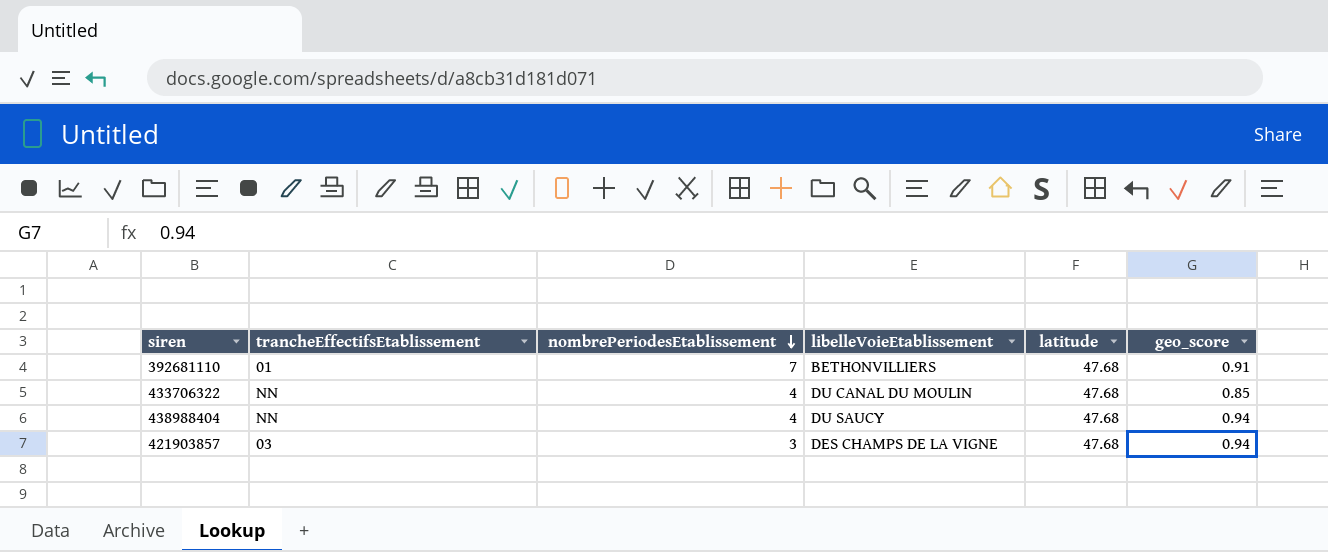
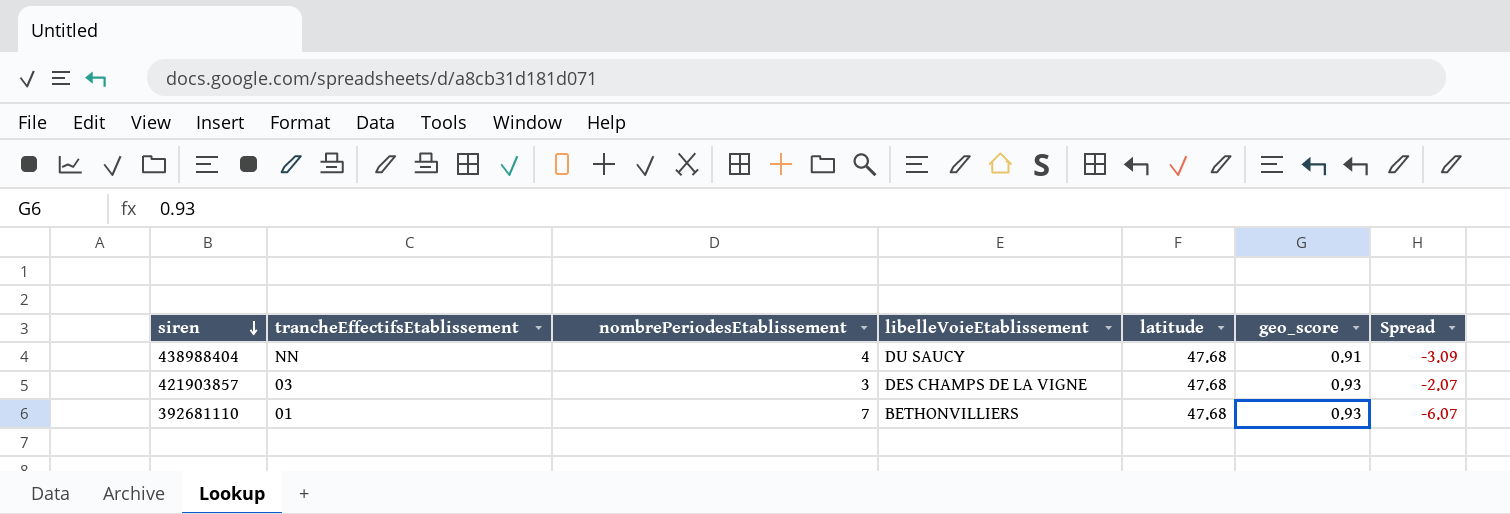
row order: nombrePeriodesEtablissement descending -> siren descending
column Spread | formula: none -> [geo_score] - [nombrePeriodesEtablissement]
row 433706322: NN | 4 | DU CANAL DU MOULIN | 47.68 | 0.85 -> none
438988404 | geo_score: 0.94 -> 0.91
421903857 | geo_score: 0.94 -> 0.93
392681110 | geo_score: 0.91 -> 0.93

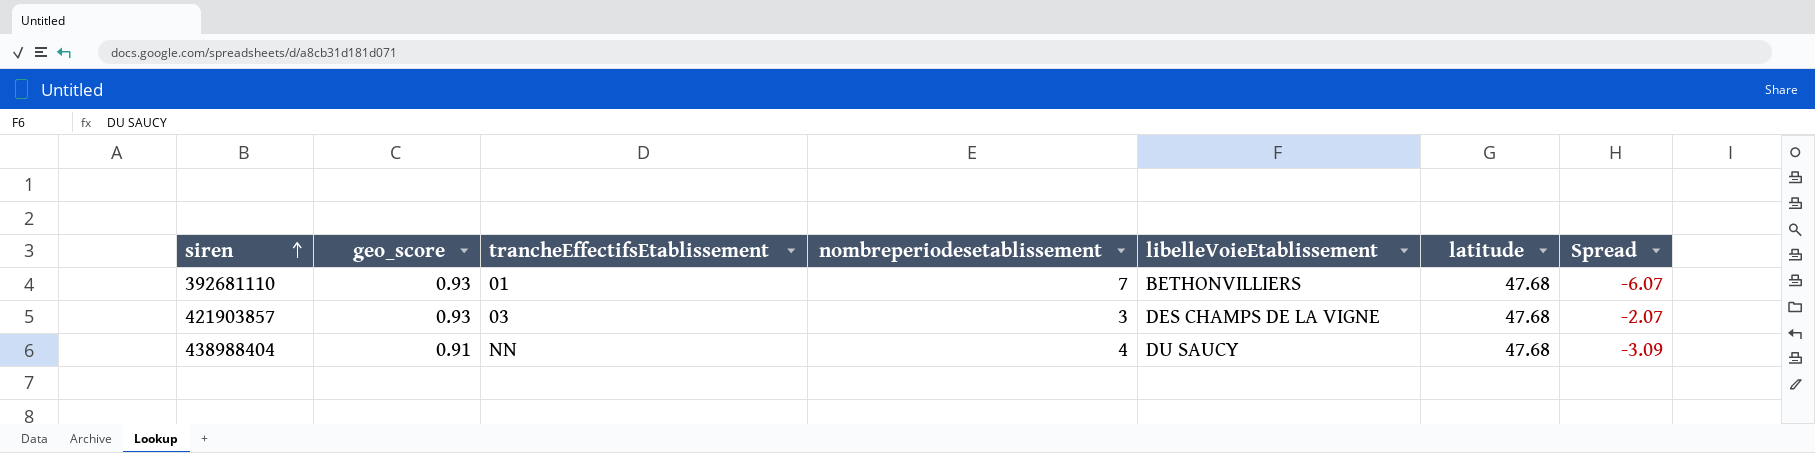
row order: siren descending -> siren ascending
column geo_score | position: 6 -> 2
column name: nombrePeriodesEtablissement -> nombreperiodesetablissement

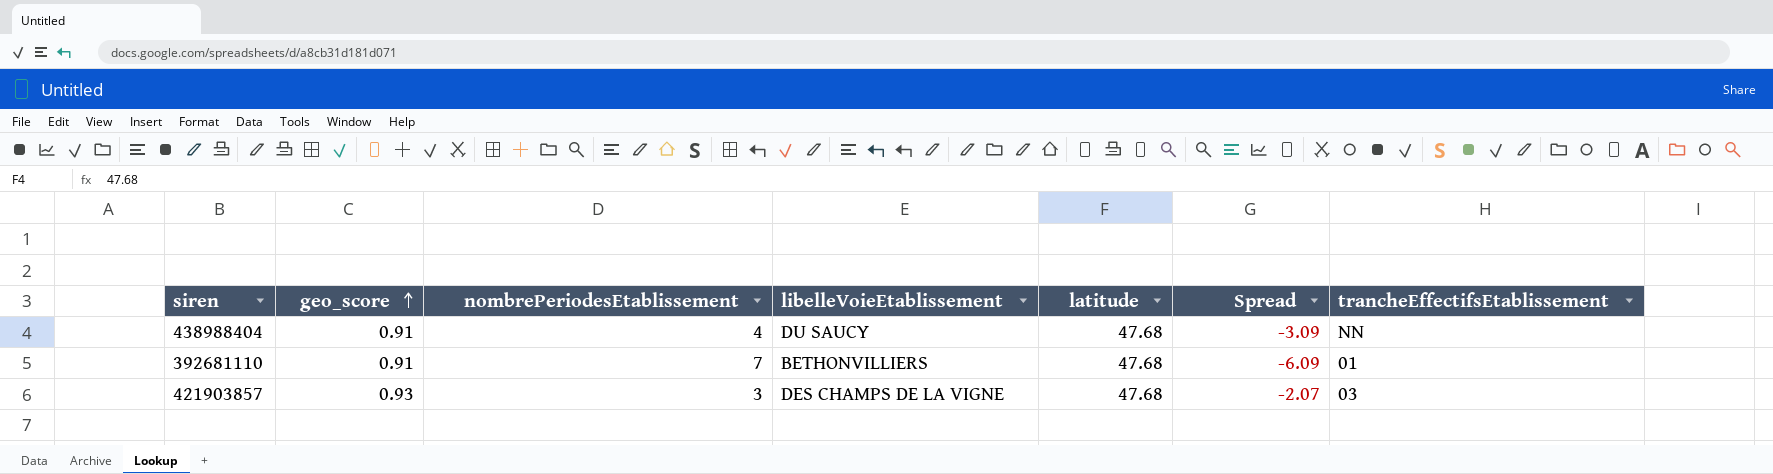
row order: siren ascending -> geo_score ascending
column name: nombreperiodesetablissement -> nombrePeriodesEtablissement
column trancheEffectifsEtablissement | position: 3 -> 7
392681110 | geo_score: 0.93 -> 0.91
392681110 | Spread: -6.07 -> -6.09

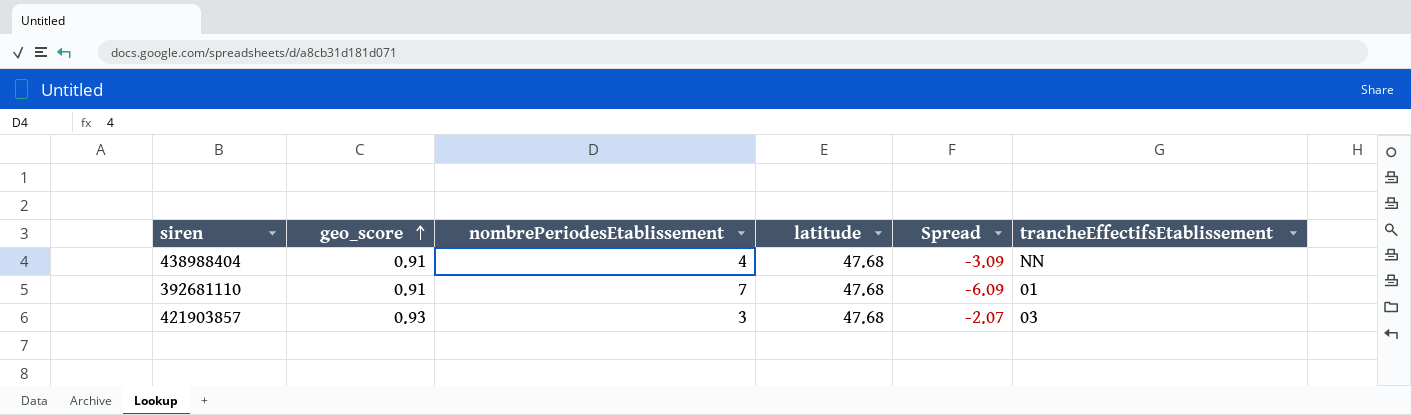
column libelleVoieEtablissement | position: 4 -> none

